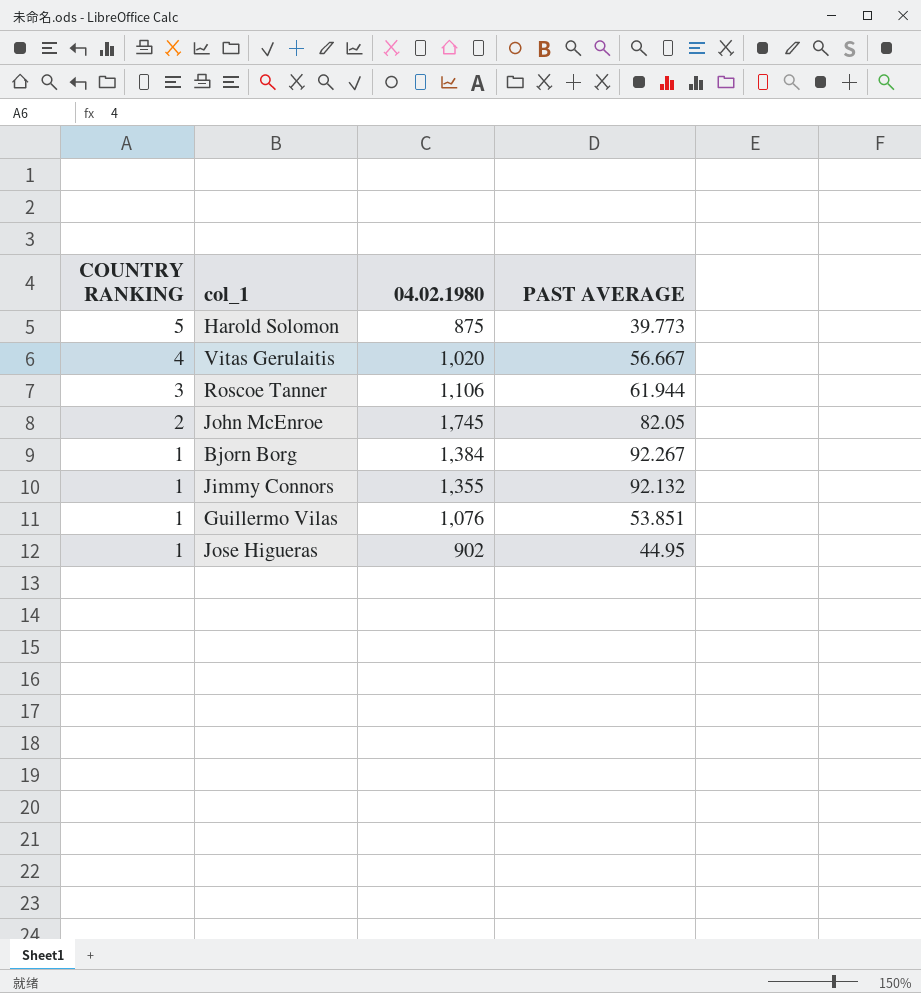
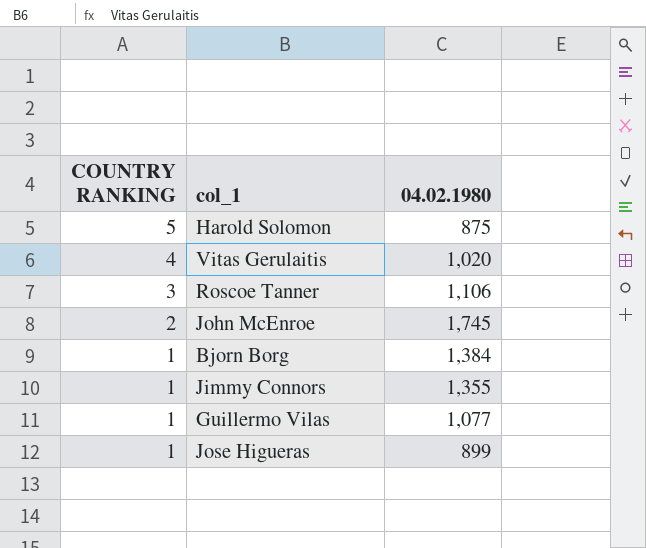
column PAST AVERAGE | position: 4 -> none
Guillermo Vilas | 04.02.1980: 1,076 -> 1,077
Jose Higueras | 04.02.1980: 902 -> 899

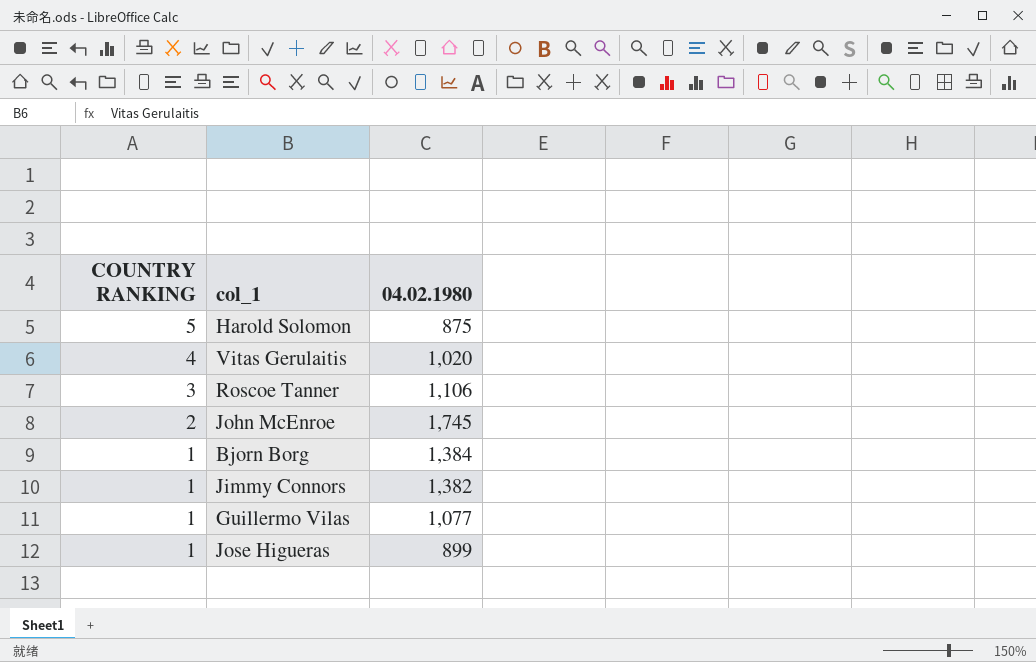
Jimmy Connors | 04.02.1980: 1,355 -> 1,382

